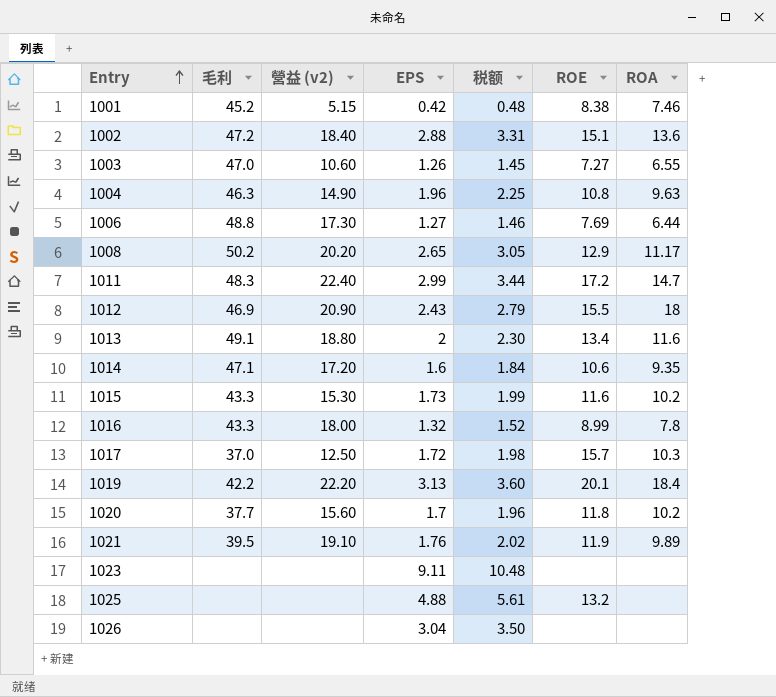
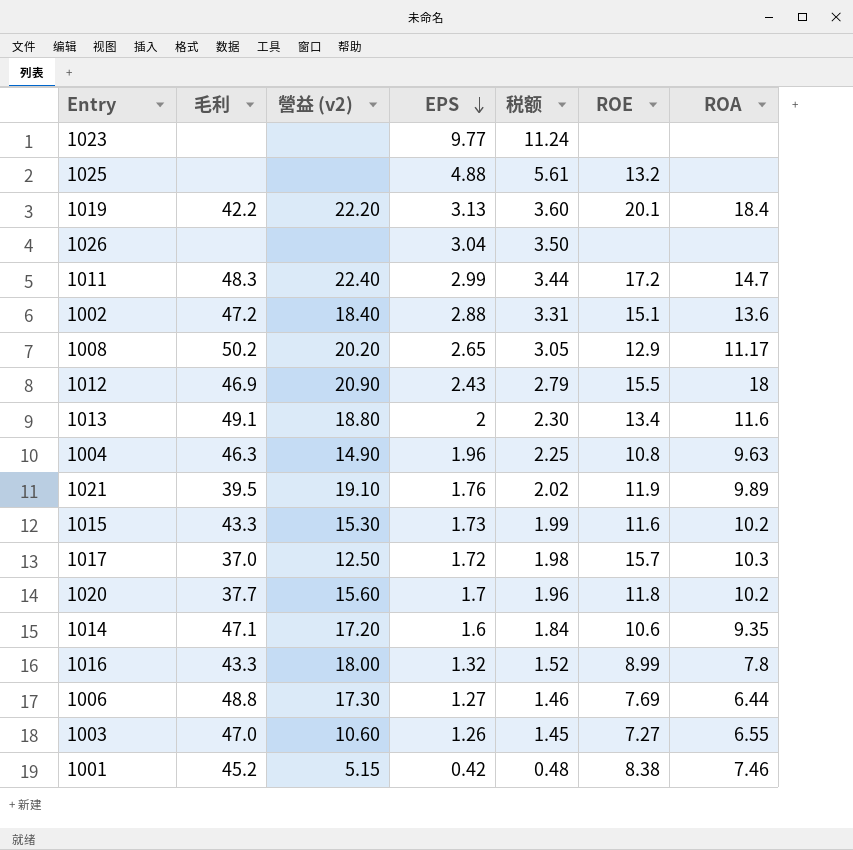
row order: Entry ascending -> EPS descending
1023 | EPS: 9.11 -> 9.77
1023 | 税额: 10.48 -> 11.24

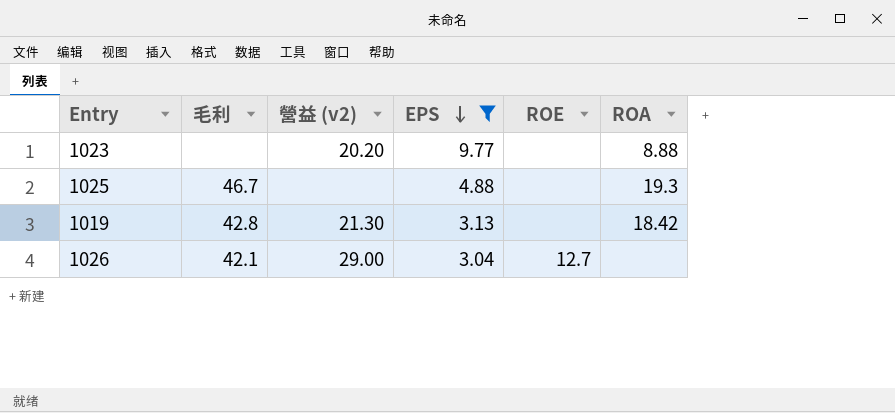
filter: none -> EPS >= 3.04
column 税额 | formula: [EPS] * 1.15 -> none
1023 | 營益 (v2): none -> 20.20
1023 | ROA: none -> 8.88
1025 | 毛利: none -> 46.7
1025 | ROE: 13.2 -> none
1025 | ROA: none -> 19.3
1019 | 毛利: 42.2 -> 42.8
1019 | 營益 (v2): 22.20 -> 21.30
1019 | ROE: 20.1 -> none
1019 | ROA: 18.4 -> 18.42
1026 | 毛利: none -> 42.1
1026 | 營益 (v2): none -> 29.00
1026 | ROE: none -> 12.7

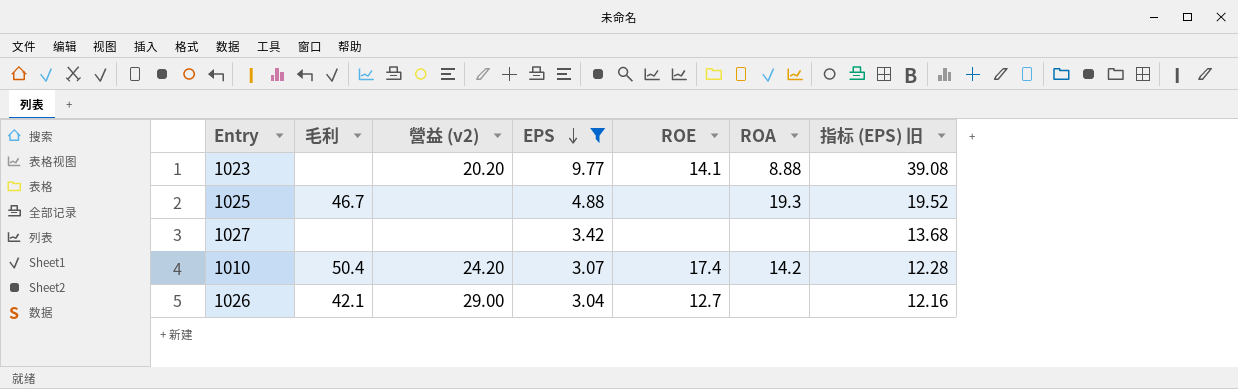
column 指标 (EPS) 旧 | formula: none -> [EPS] * 4
row 1019: 42.8 | 21.30 | 3.13 | none | 18.42 -> none
1023 | ROE: none -> 14.1
row 1027: none -> none | none | 3.42 | none | none | 13.68
row 1010: none -> 50.4 | 24.20 | 3.07 | 17.4 | 14.2 | 12.28

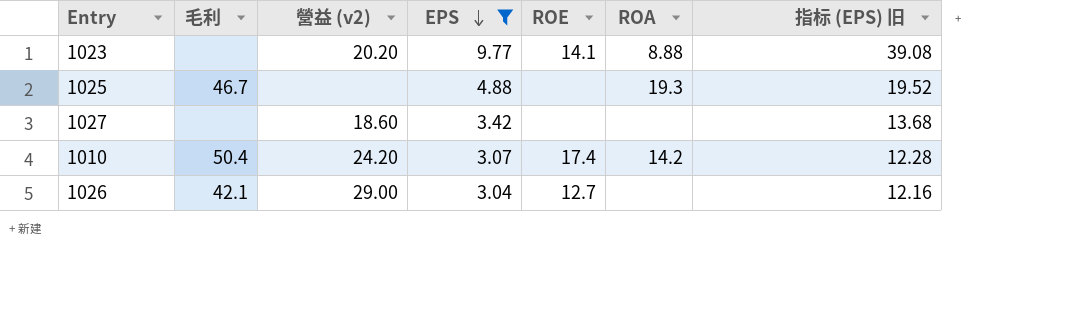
1027 | 營益 (v2): none -> 18.60

